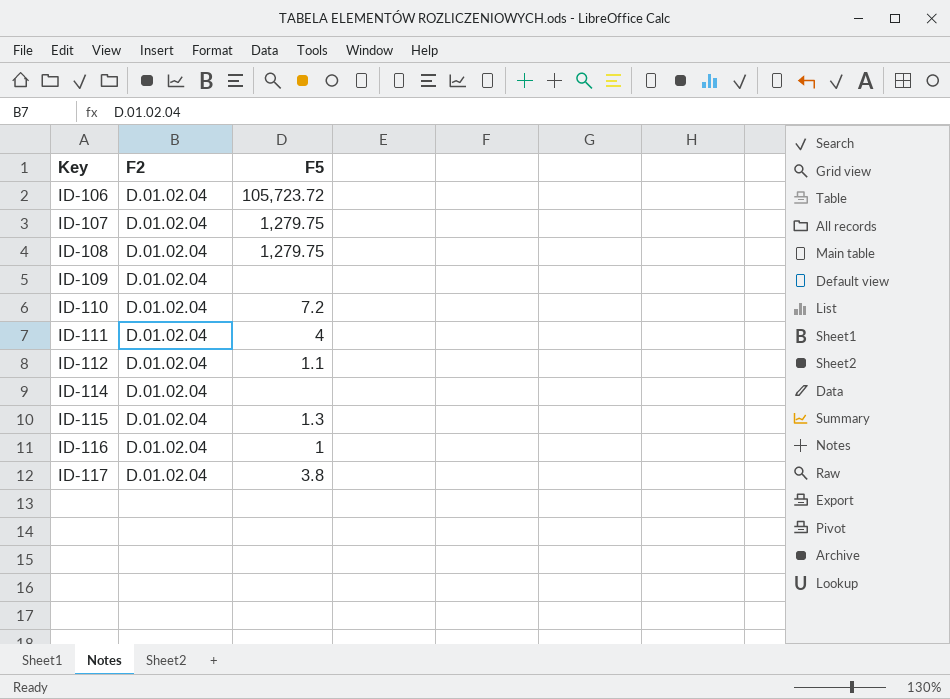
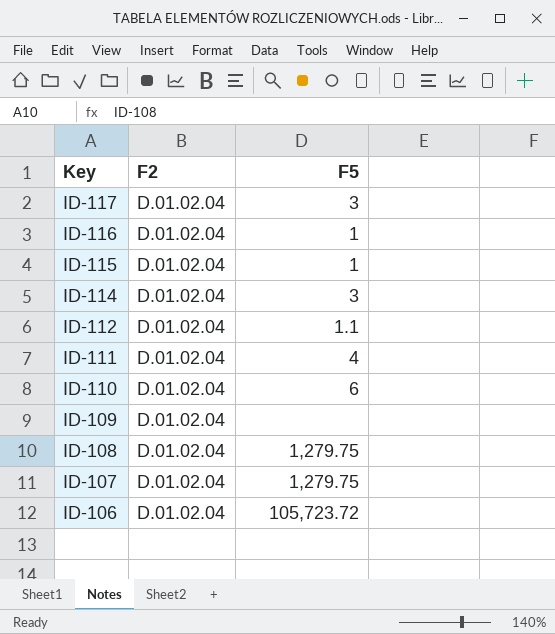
row order: Key ascending -> Key descending
ID-117 | F5: 3.8 -> 3
ID-115 | F5: 1.3 -> 1
ID-114 | F5: none -> 3
ID-110 | F5: 7.2 -> 6

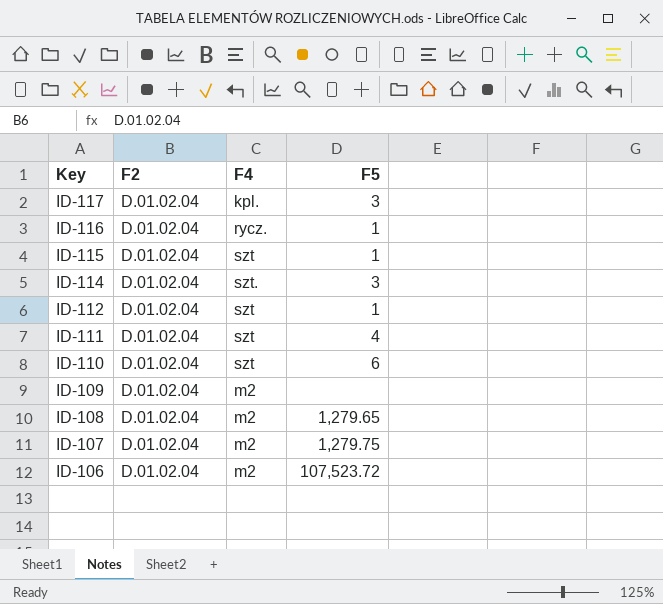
column F4 | position: none -> 3
ID-112 | F5: 1.1 -> 1
ID-108 | F5: 1,279.75 -> 1,279.65
ID-106 | F5: 105,723.72 -> 107,523.72

